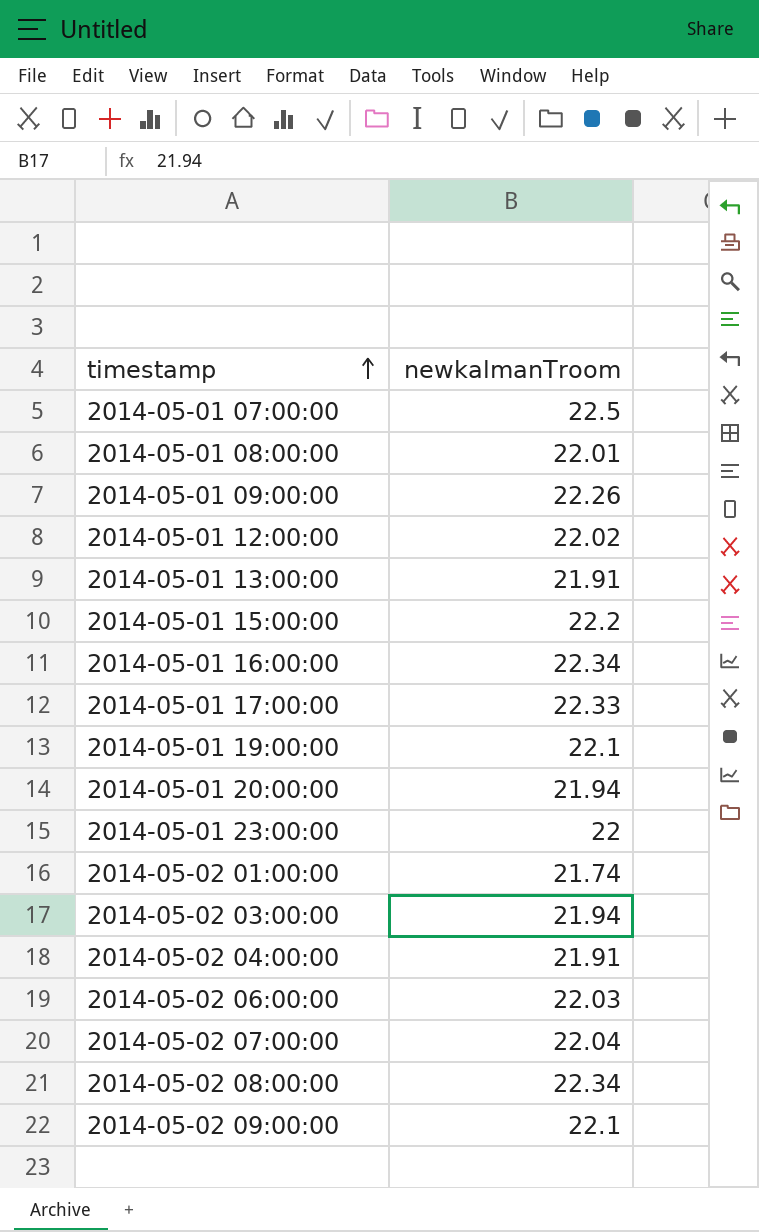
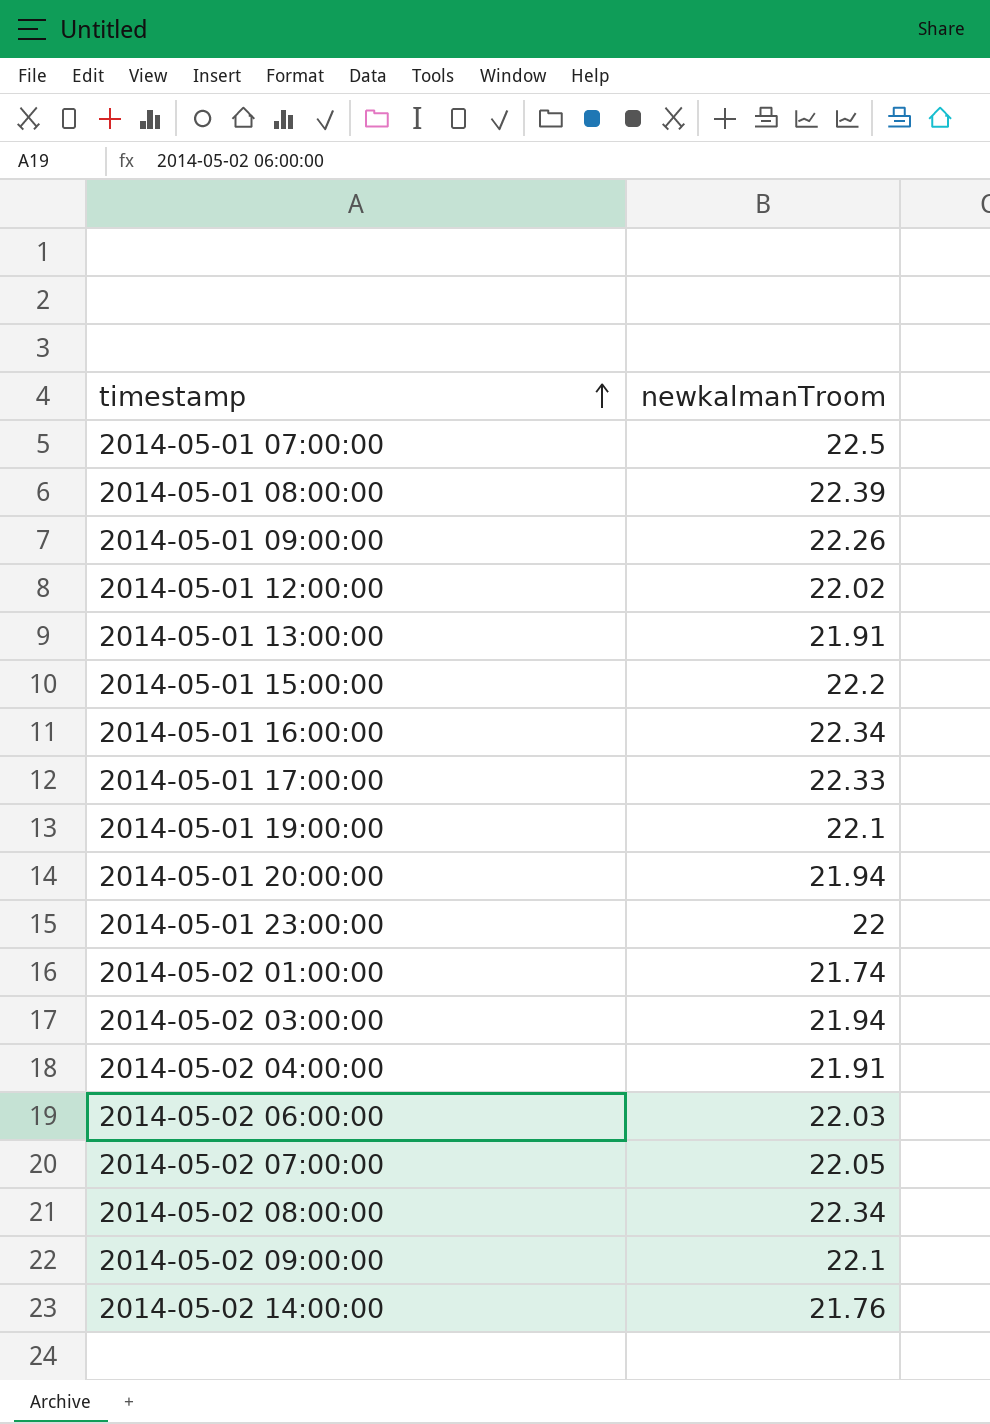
2014-05-01 08:00:00 | newkalmanTroom: 22.01 -> 22.39
2014-05-02 07:00:00 | newkalmanTroom: 22.04 -> 22.05
row 2014-05-02 14:00:00: none -> 21.76

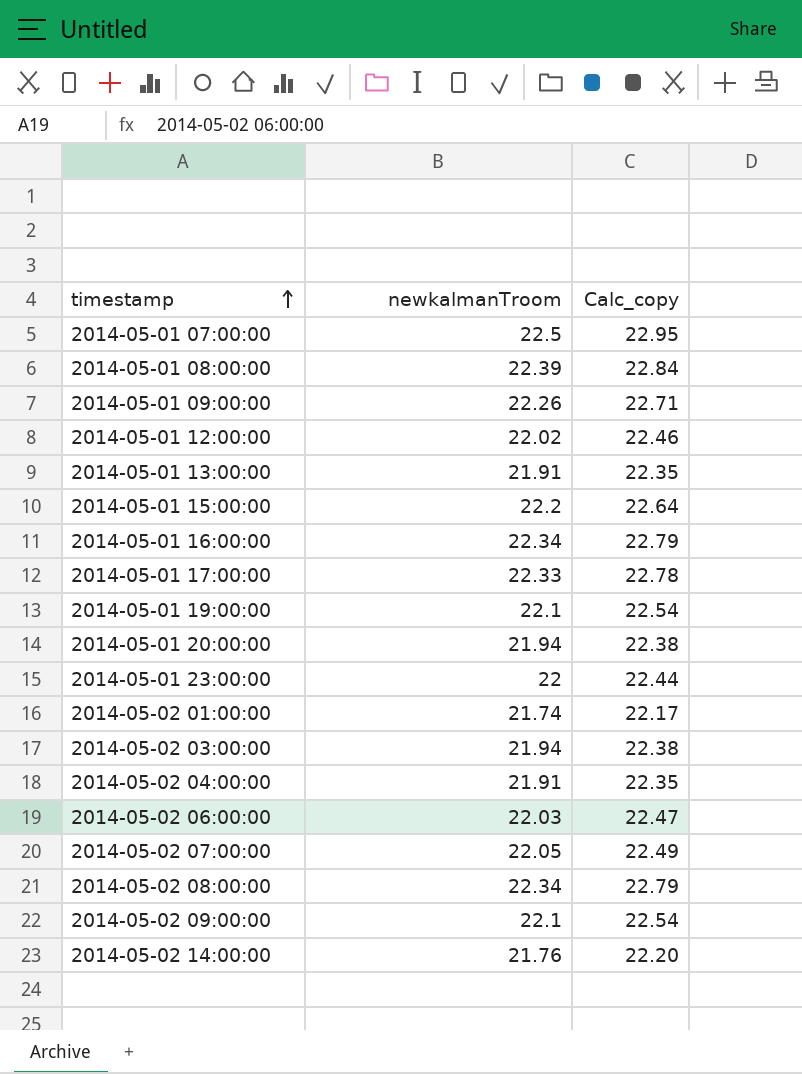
column Calc_copy | formula: none -> [newkalmanTroom] * 1.02

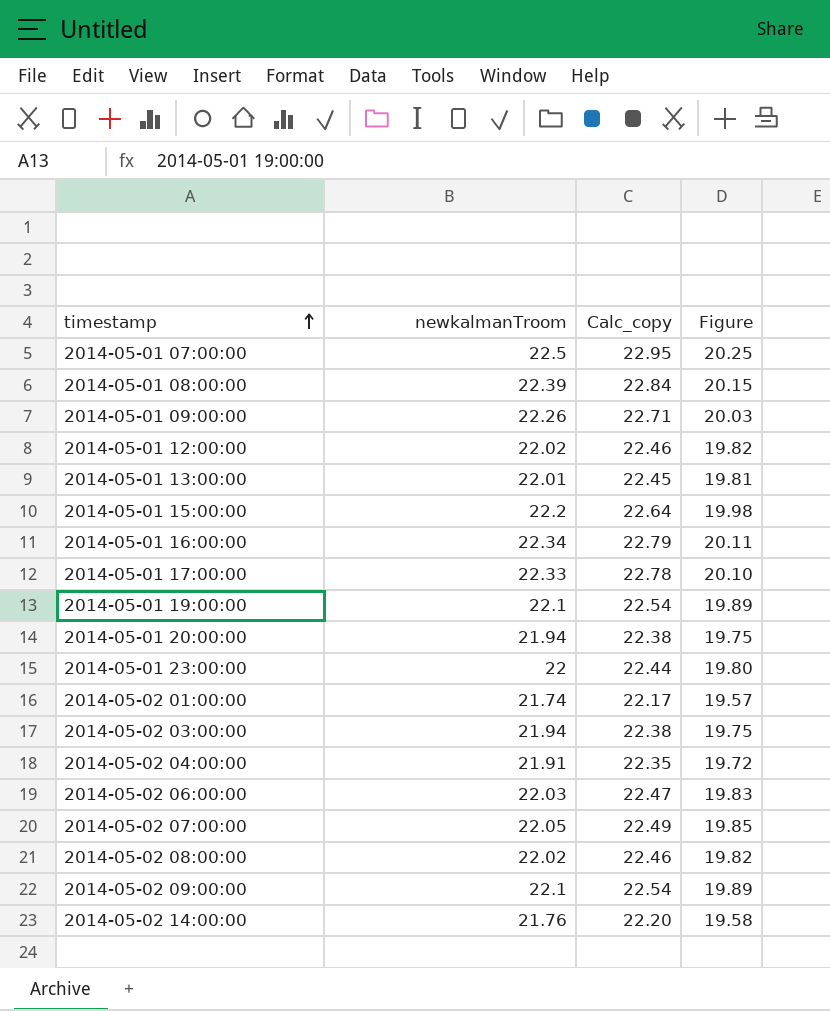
column Figure | formula: none -> [newkalmanTroom] * 0.9
2014-05-01 13:00:00 | newkalmanTroom: 21.91 -> 22.01
2014-05-01 13:00:00 | Calc_copy: 22.35 -> 22.45
2014-05-02 08:00:00 | newkalmanTroom: 22.34 -> 22.02
2014-05-02 08:00:00 | Calc_copy: 22.79 -> 22.46

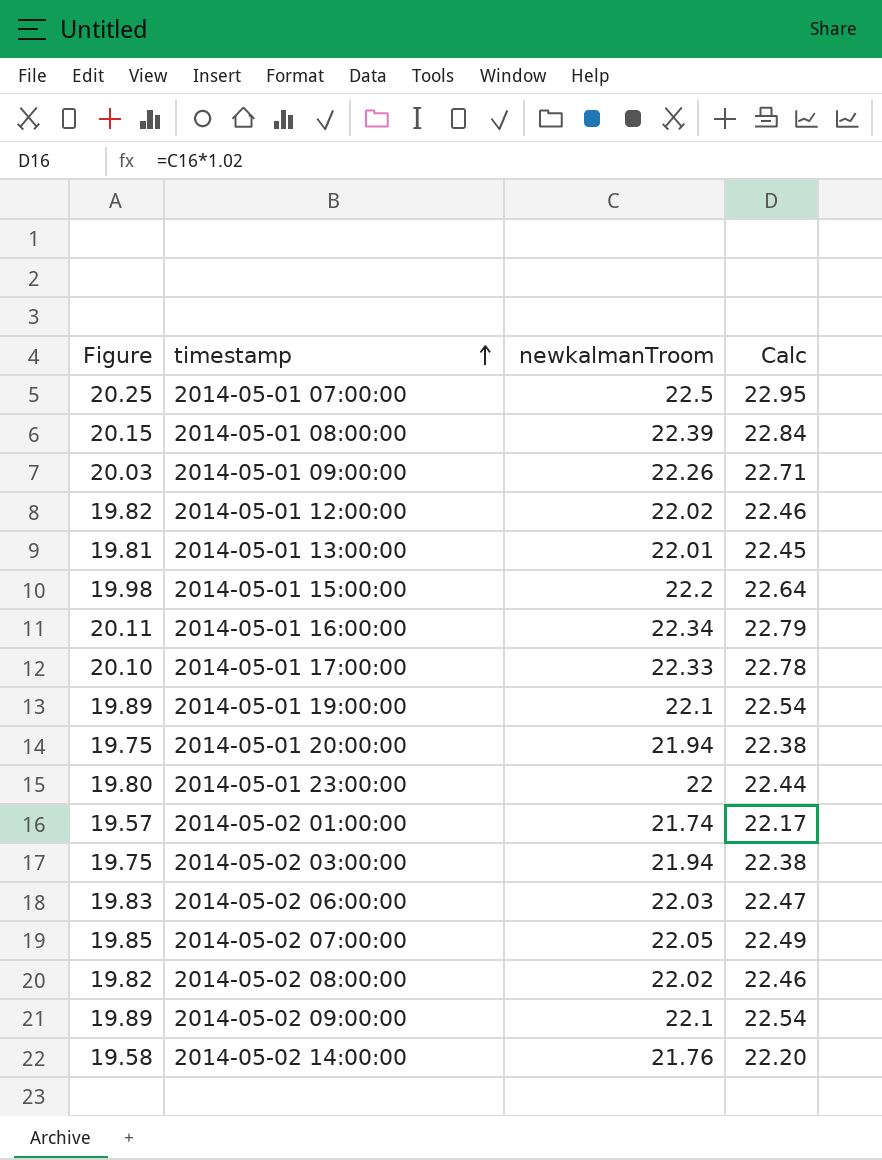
column Figure | position: 4 -> 1
column name: Calc_copy -> Calc
row 2014-05-02 04:00:00: 21.91 | 22.35 | 19.72 -> none

